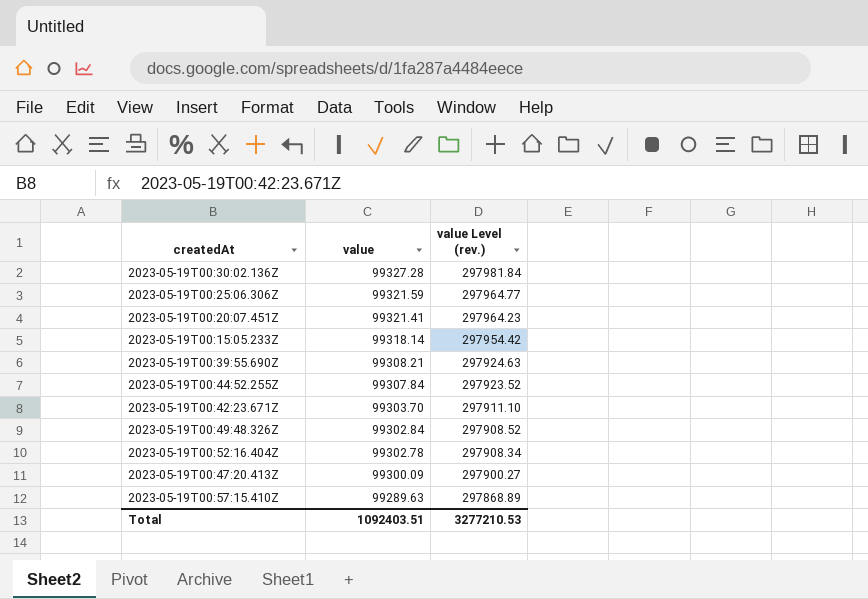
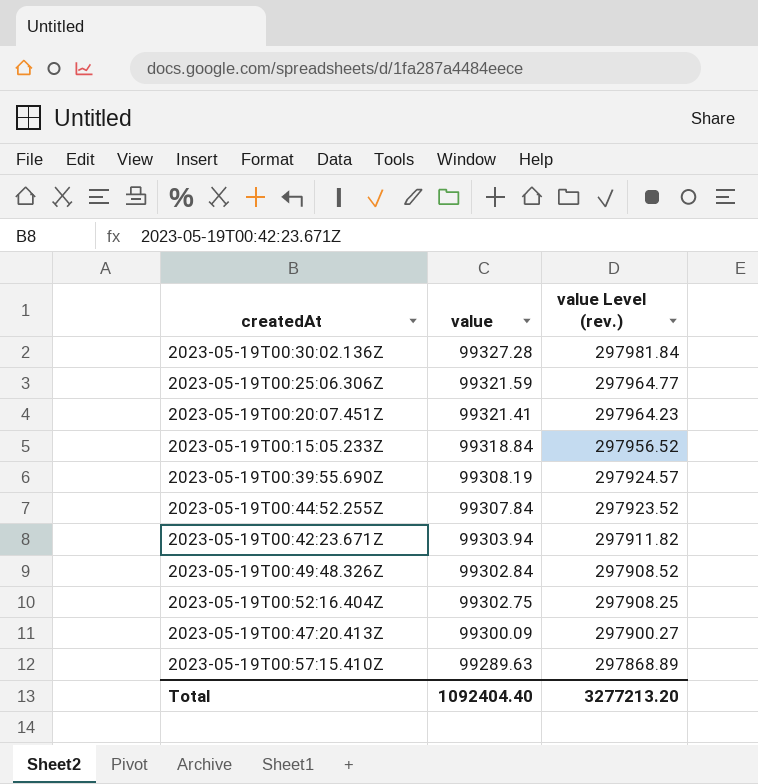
2023-05-19T00:15:05.233Z | value: 99318.14 -> 99318.84
2023-05-19T00:15:05.233Z | value Level (rev.): 297954.42 -> 297956.52
2023-05-19T00:39:55.690Z | value: 99308.21 -> 99308.19
2023-05-19T00:39:55.690Z | value Level (rev.): 297924.63 -> 297924.57
2023-05-19T00:42:23.671Z | value: 99303.70 -> 99303.94
2023-05-19T00:42:23.671Z | value Level (rev.): 297911.10 -> 297911.82
2023-05-19T00:52:16.404Z | value: 99302.78 -> 99302.75
2023-05-19T00:52:16.404Z | value Level (rev.): 297908.34 -> 297908.25
Total | value: 1092403.51 -> 1092404.40
Total | value Level (rev.): 3277210.53 -> 3277213.20

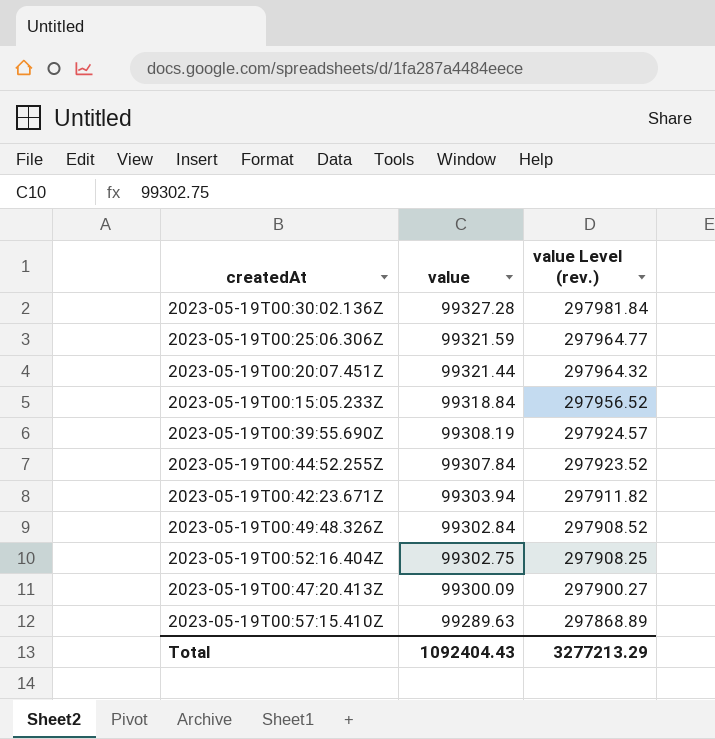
2023-05-19T00:20:07.451Z | value: 99321.41 -> 99321.44
2023-05-19T00:20:07.451Z | value Level (rev.): 297964.23 -> 297964.32
Total | value: 1092404.40 -> 1092404.43
Total | value Level (rev.): 3277213.20 -> 3277213.29

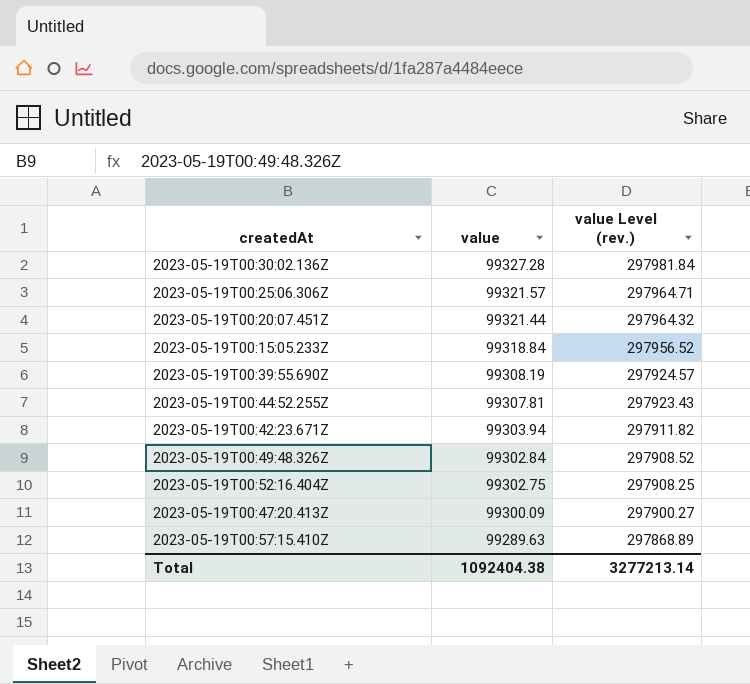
2023-05-19T00:25:06.306Z | value: 99321.59 -> 99321.57
2023-05-19T00:25:06.306Z | value Level (rev.): 297964.77 -> 297964.71
2023-05-19T00:44:52.255Z | value: 99307.84 -> 99307.81
2023-05-19T00:44:52.255Z | value Level (rev.): 297923.52 -> 297923.43
Total | value: 1092404.43 -> 1092404.38
Total | value Level (rev.): 3277213.29 -> 3277213.14

